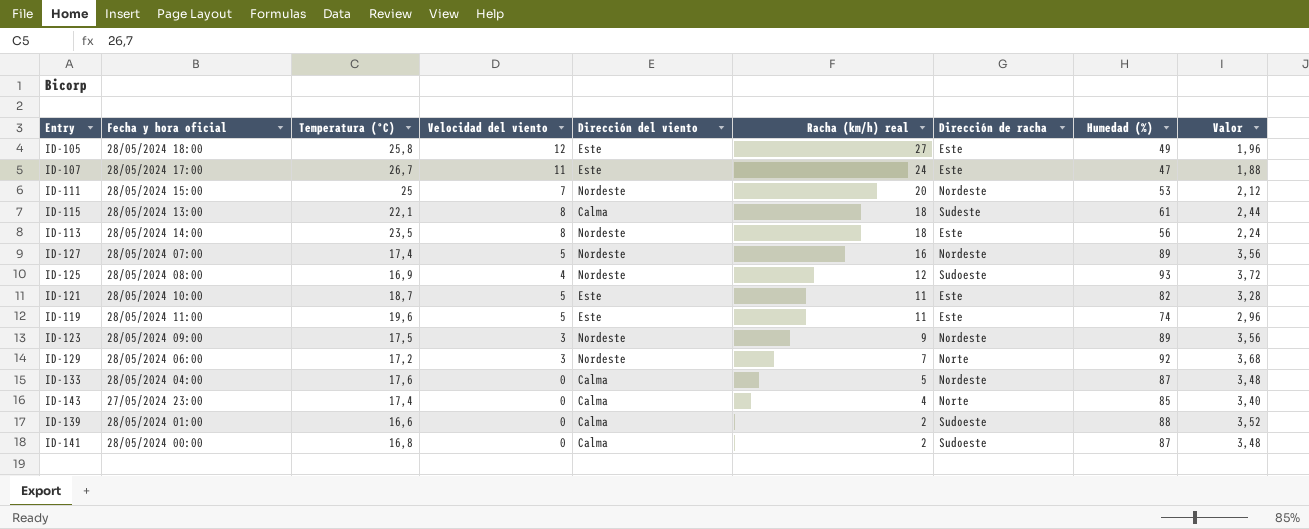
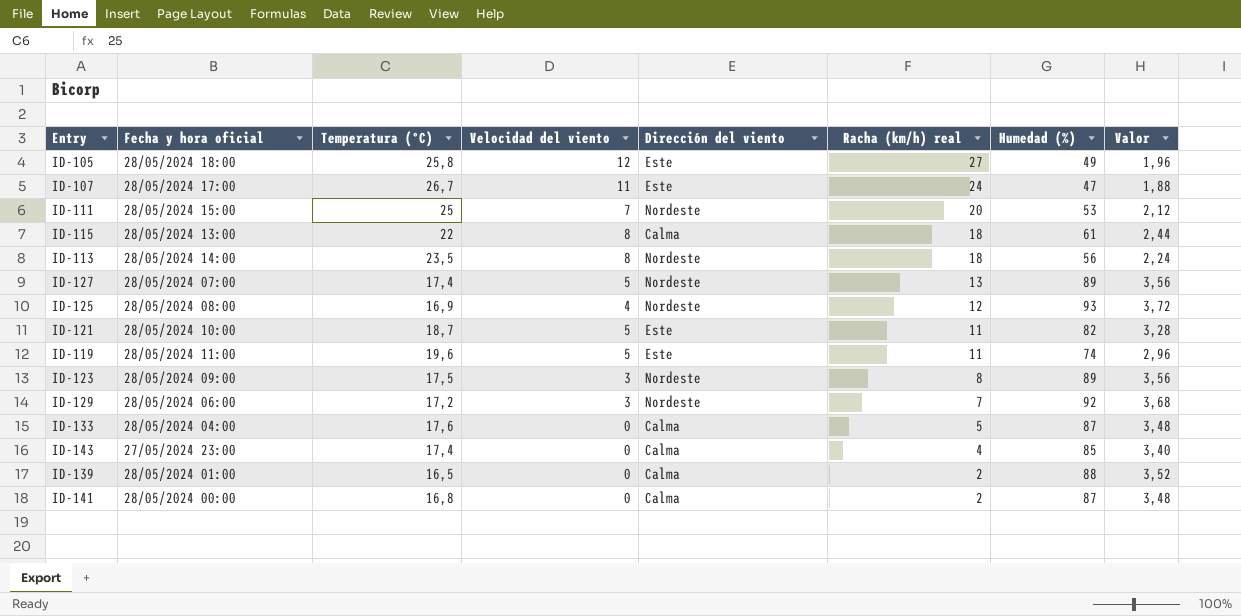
column Dirección de racha | position: 7 -> none
ID-115 | Temperatura (ºC): 22,1 -> 22
ID-127 | Racha (km/h) real: 16 -> 13
ID-123 | Racha (km/h) real: 9 -> 8
ID-139 | Temperatura (ºC): 16,6 -> 16,5

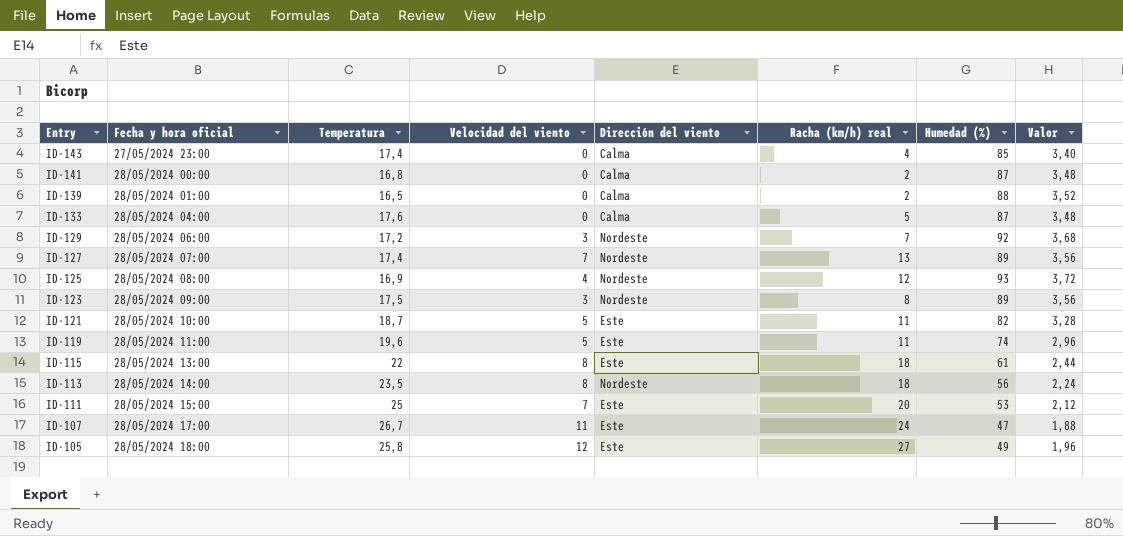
row order: Racha (km/h) real descending -> Entry descending
column name: Temperatura (ºC) -> Temperatura
ID-127 | Velocidad del viento: 5 -> 7
ID-115 | Dirección del viento: Calma -> Este
ID-111 | Dirección del viento: Nordeste -> Este

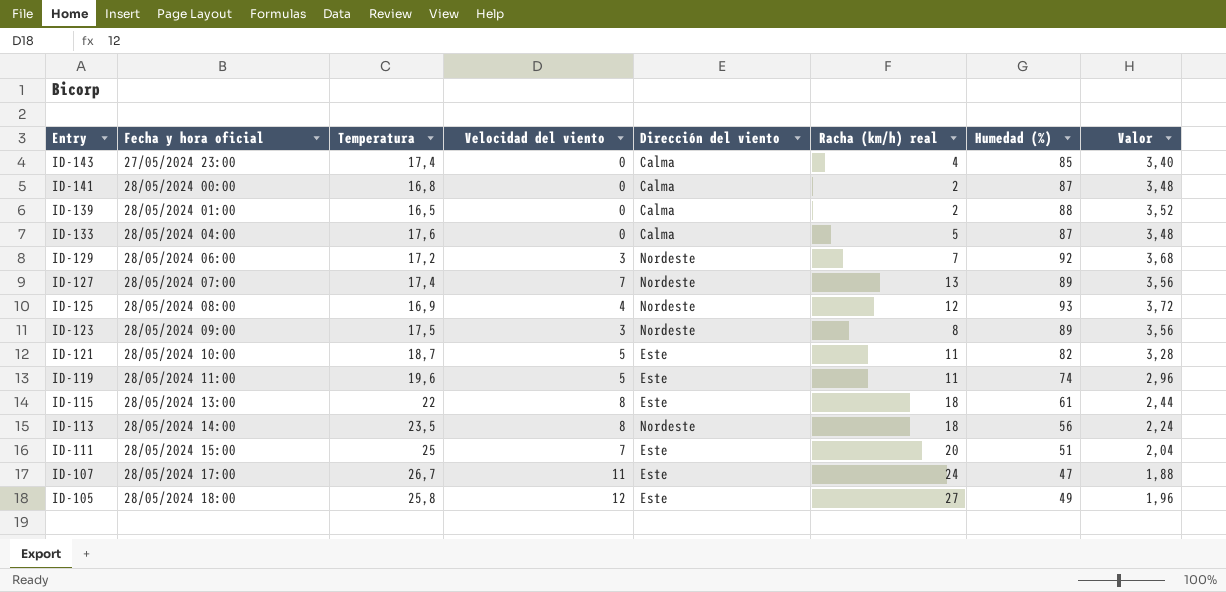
ID-111 | Humedad (%): 53 -> 51
ID-111 | Valor: 2,12 -> 2,04

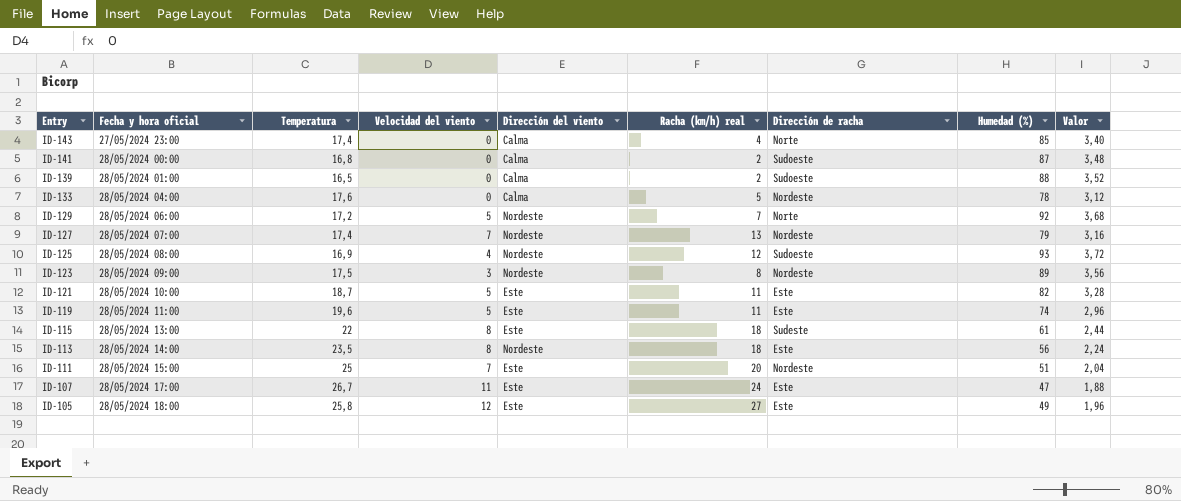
column Dirección de racha | position: none -> 7
ID-133 | Humedad (%): 87 -> 78
ID-133 | Valor: 3,48 -> 3,12
ID-129 | Velocidad del viento: 3 -> 5
ID-127 | Humedad (%): 89 -> 79
ID-127 | Valor: 3,56 -> 3,16

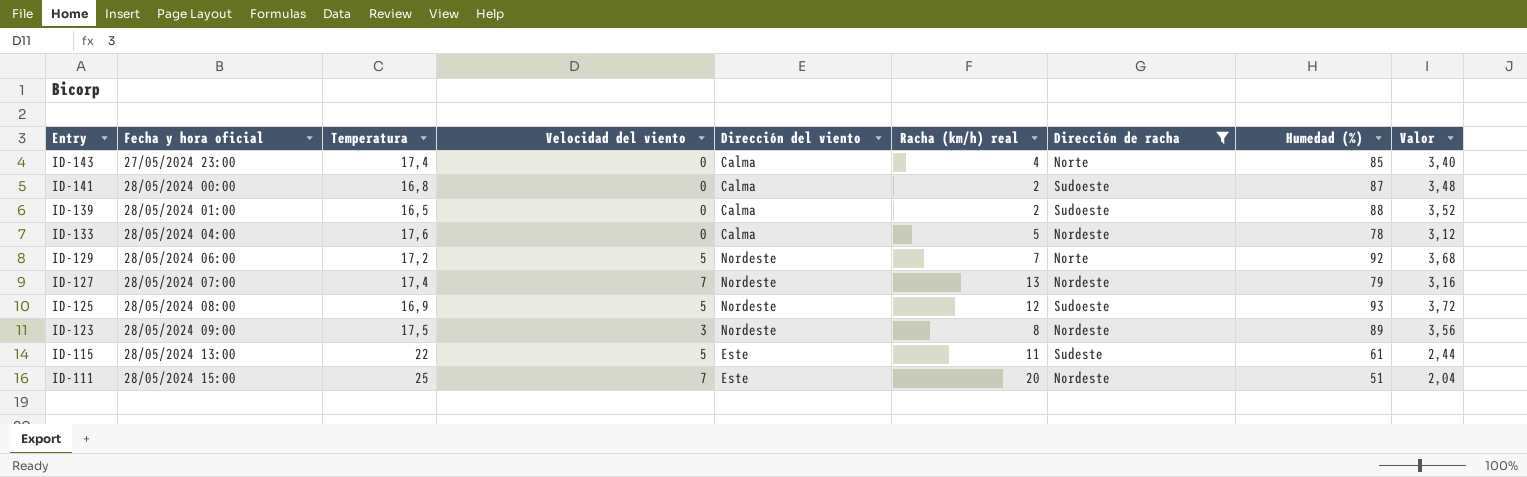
filter: none -> Dirección de racha != Este
ID-125 | Velocidad del viento: 4 -> 5
ID-115 | Velocidad del viento: 8 -> 5
ID-115 | Racha (km/h) real: 18 -> 11

